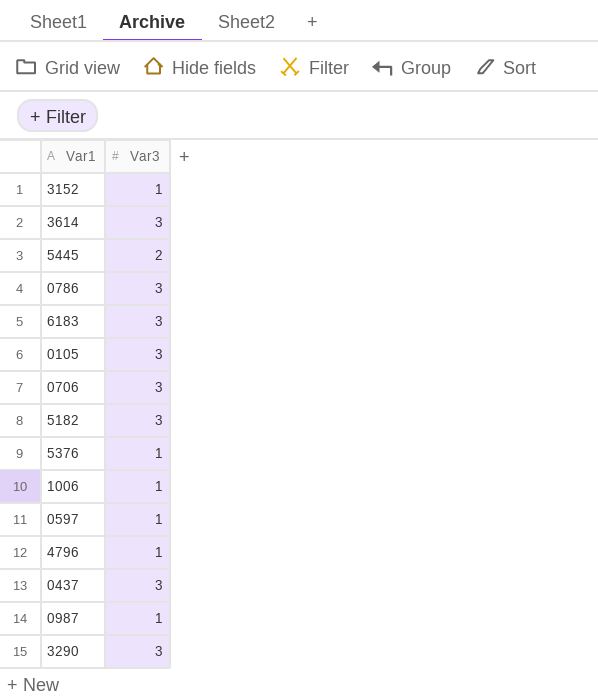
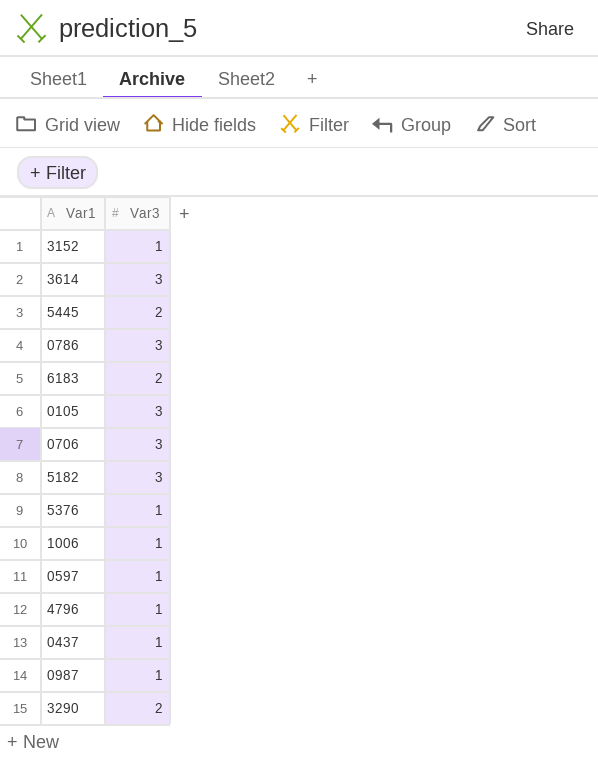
6183 | Var3: 3 -> 2
0437 | Var3: 3 -> 1
3290 | Var3: 3 -> 2

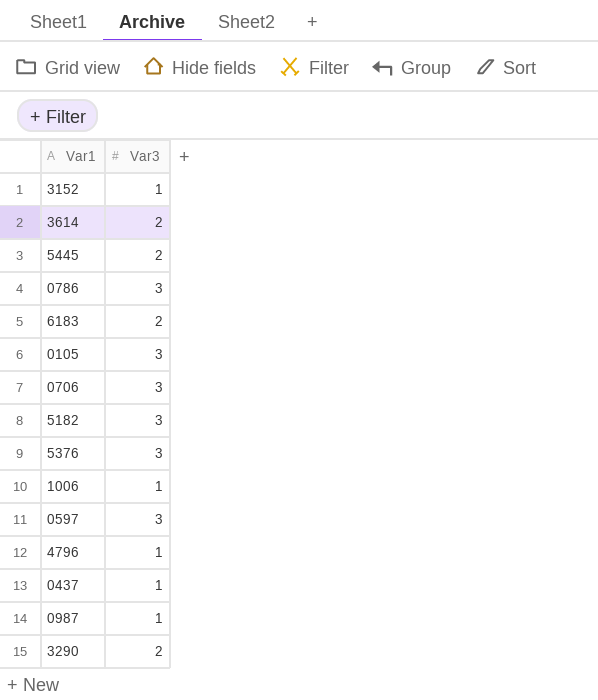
3614 | Var3: 3 -> 2
5376 | Var3: 1 -> 3
0597 | Var3: 1 -> 3

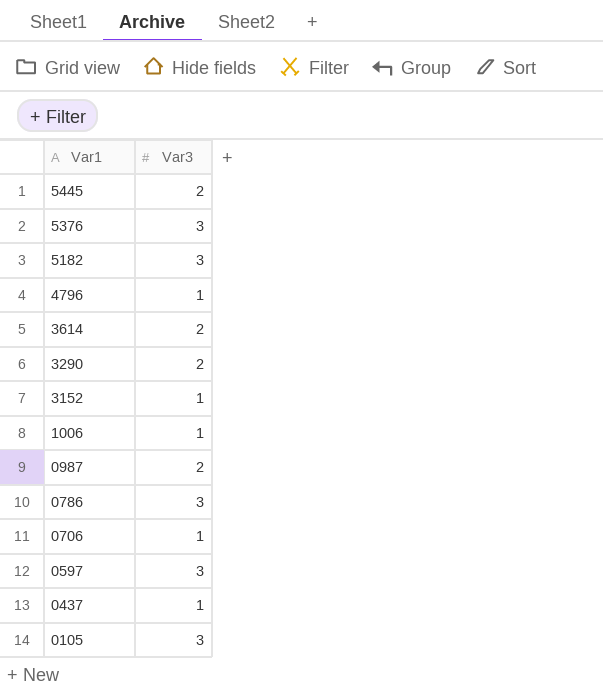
row order: none -> Var1 descending
row 6183: 2 -> none
0987 | Var3: 1 -> 2
0706 | Var3: 3 -> 1

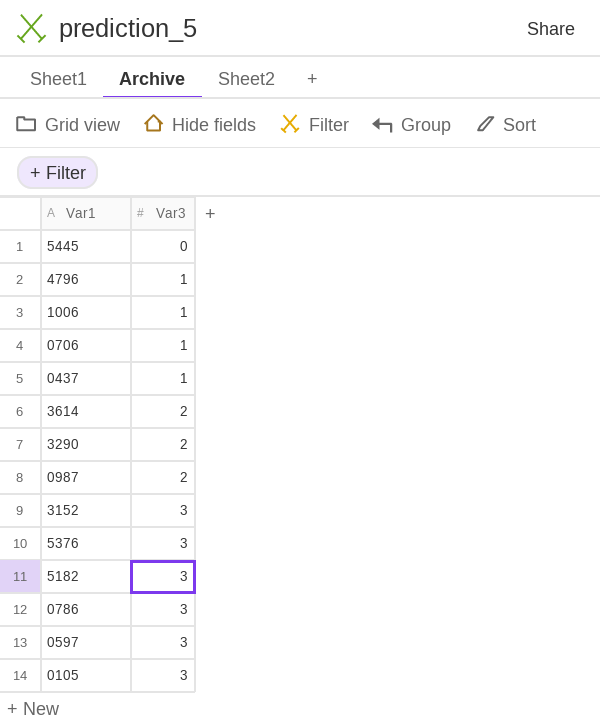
row order: Var1 descending -> Var3 ascending
5445 | Var3: 2 -> 0
3152 | Var3: 1 -> 3

